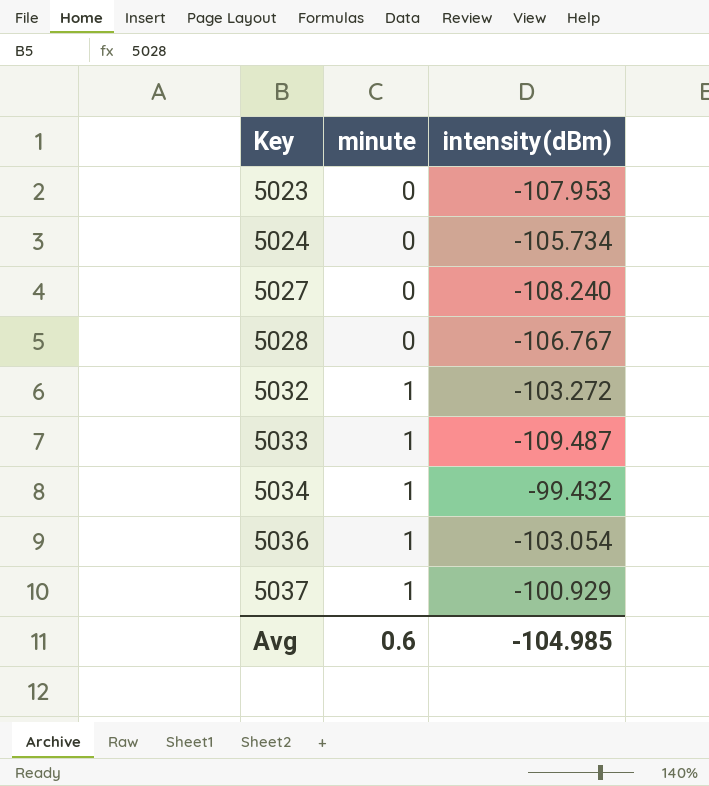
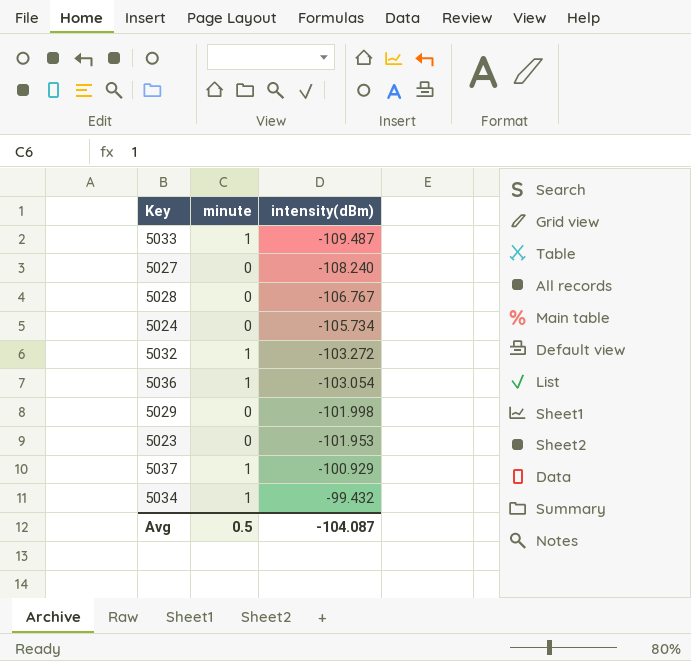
row order: Key ascending -> intensity(dBm) ascending
row 5029: none -> 0 | -101.998
5023 | intensity(dBm): -107.953 -> -101.953
Avg | minute: 0.6 -> 0.5
Avg | intensity(dBm): -104.985 -> -104.087

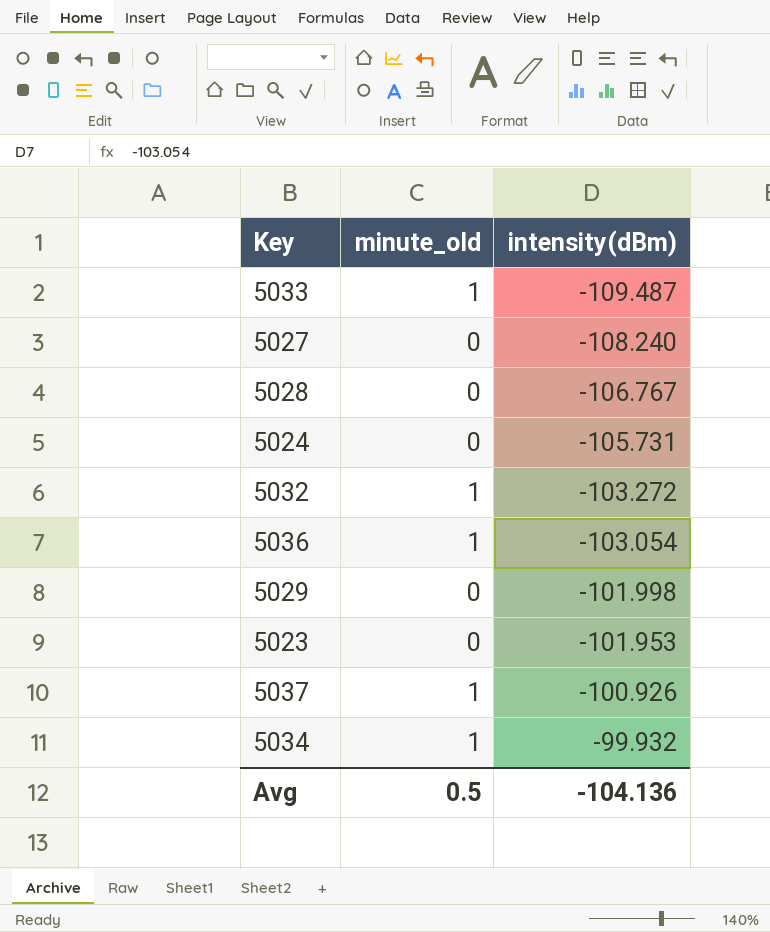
column name: minute -> minute_old
5024 | intensity(dBm): -105.734 -> -105.731
5037 | intensity(dBm): -100.929 -> -100.926
5034 | intensity(dBm): -99.432 -> -99.932
Avg | intensity(dBm): -104.087 -> -104.136

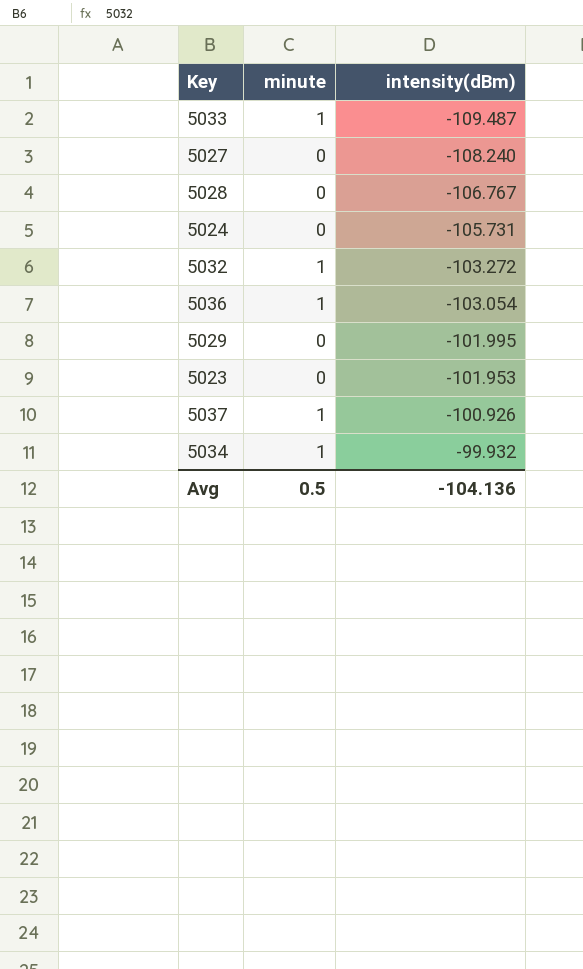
column name: minute_old -> minute
5029 | intensity(dBm): -101.998 -> -101.995

